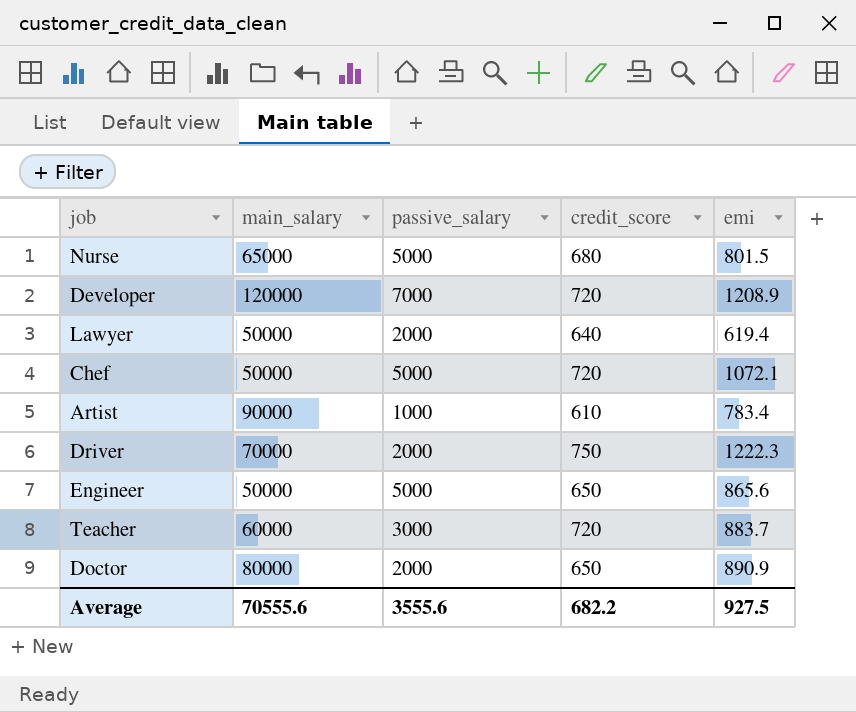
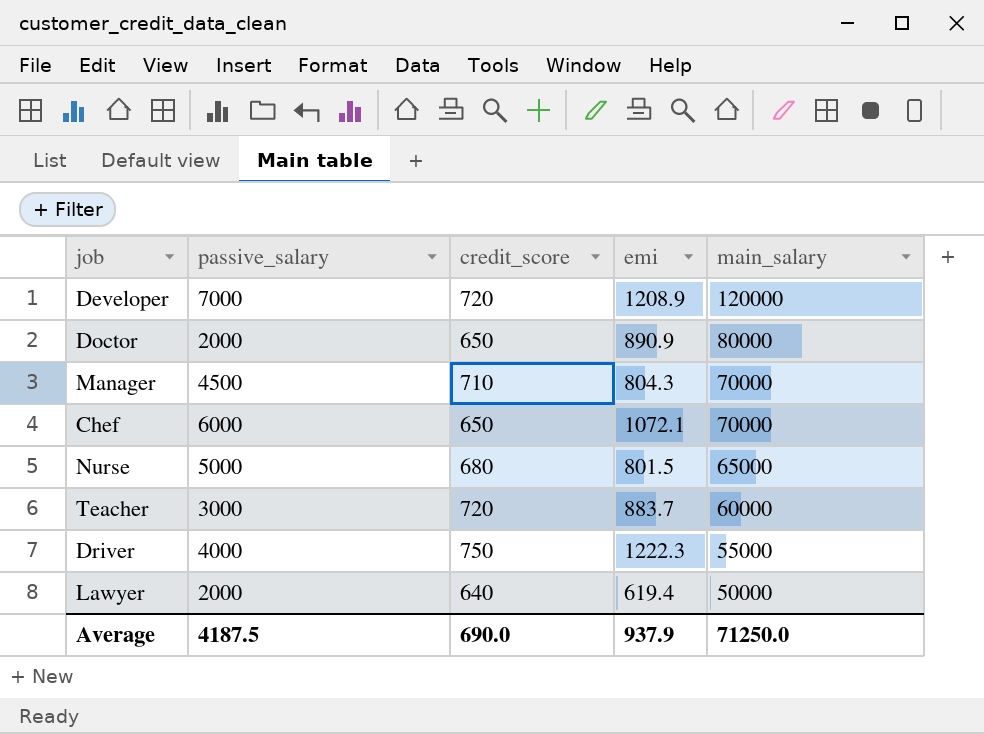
row order: none -> main_salary descending
column main_salary | position: 2 -> 5
row Artist: 90000 | 1000 | 610 | 783.4 -> none
row Engineer: 50000 | 5000 | 650 | 865.6 -> none
row Manager: none -> 4500 | 710 | 804.3 | 70000
Chef | passive_salary: 5000 -> 6000
Chef | credit_score: 720 -> 650
Chef | main_salary: 50000 -> 70000
Driver | passive_salary: 2000 -> 4000
Driver | main_salary: 70000 -> 55000
Average | passive_salary: 3555.6 -> 4187.5
Average | credit_score: 682.2 -> 690.0
Average | emi: 927.5 -> 937.9
Average | main_salary: 70555.6 -> 71250.0

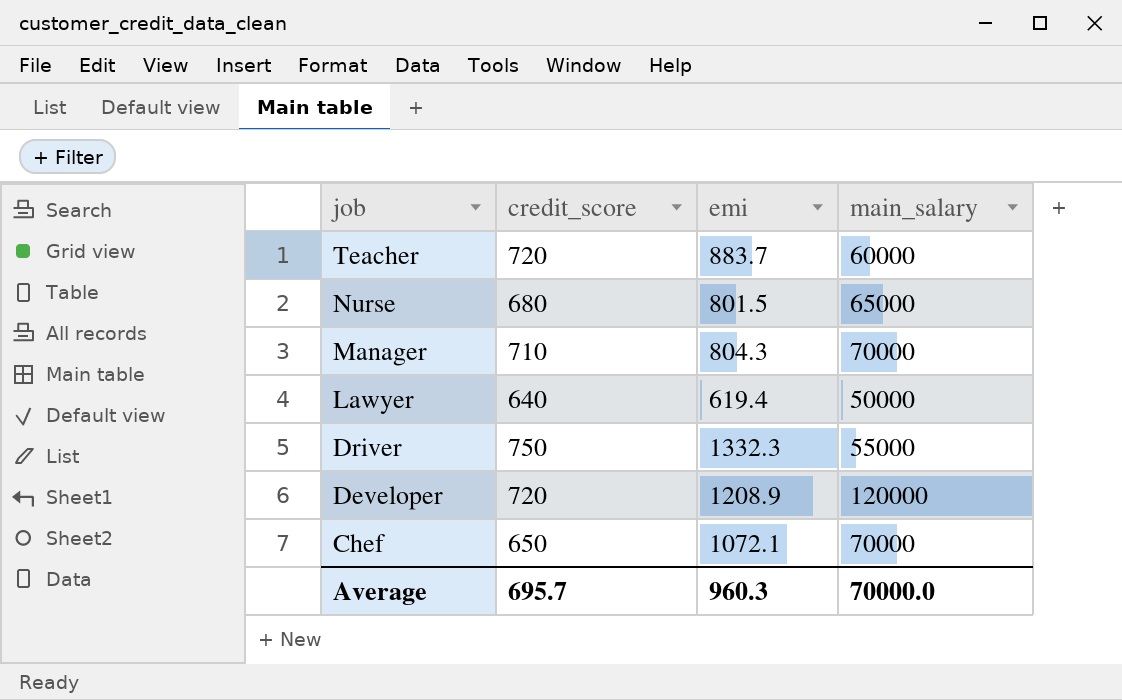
row order: main_salary descending -> job descending
column passive_salary | position: 2 -> none
row Doctor: 2000 | 650 | 890.9 | 80000 -> none
Driver | emi: 1222.3 -> 1332.3
Average | credit_score: 690.0 -> 695.7
Average | emi: 937.9 -> 960.3
Average | main_salary: 71250.0 -> 70000.0

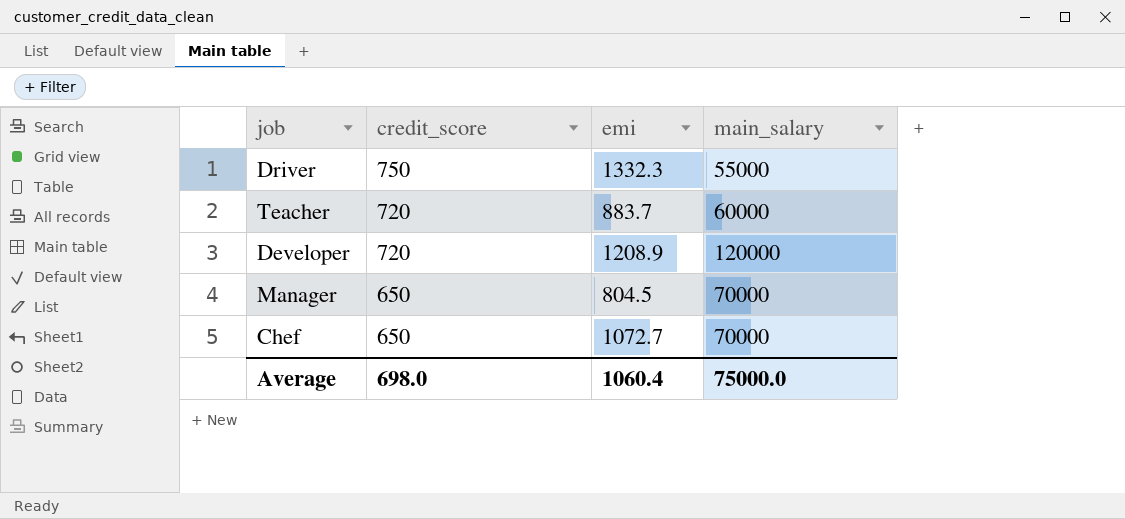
row order: job descending -> credit_score descending
row Nurse: 680 | 801.5 | 65000 -> none
row Lawyer: 640 | 619.4 | 50000 -> none
Manager | credit_score: 710 -> 650
Manager | emi: 804.3 -> 804.5
Chef | emi: 1072.1 -> 1072.7
Average | credit_score: 695.7 -> 698.0
Average | emi: 960.3 -> 1060.4
Average | main_salary: 70000.0 -> 75000.0

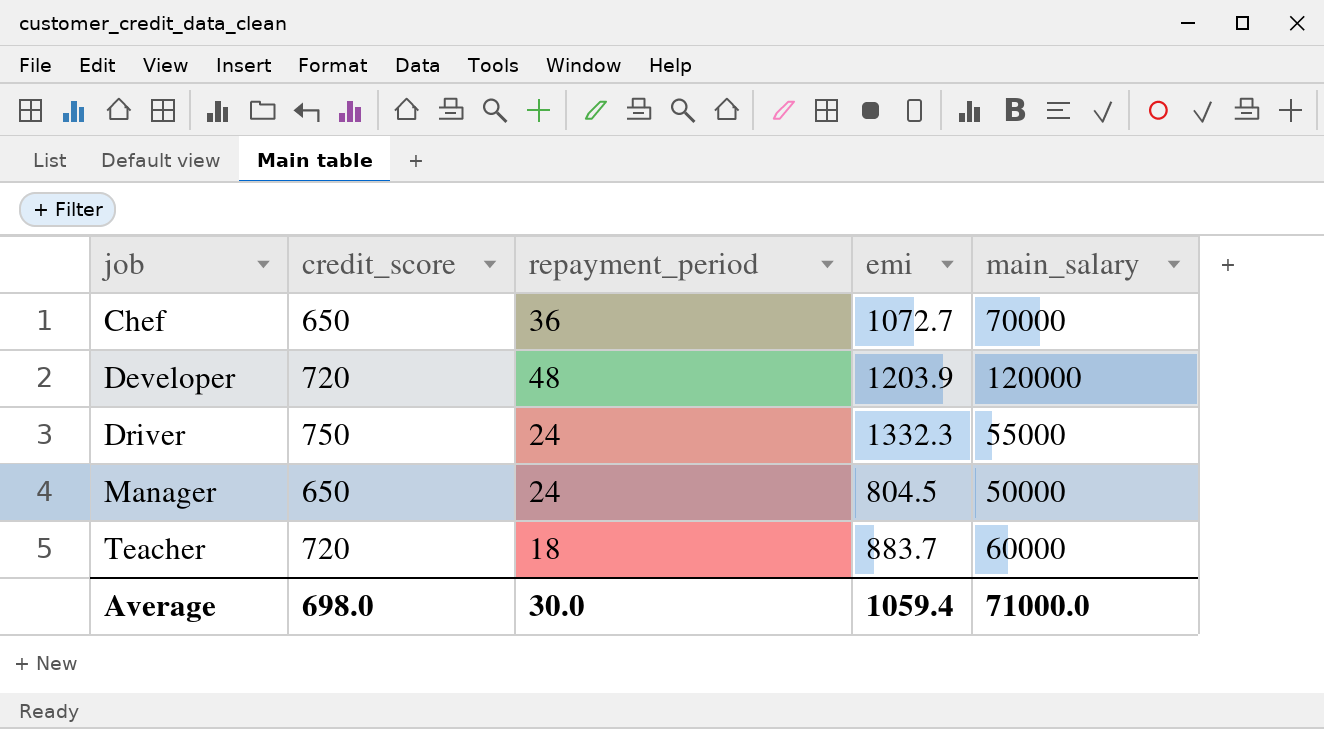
row order: credit_score descending -> job ascending
column repayment_period | position: none -> 3
Developer | emi: 1208.9 -> 1203.9
Manager | main_salary: 70000 -> 50000
Average | emi: 1060.4 -> 1059.4
Average | main_salary: 75000.0 -> 71000.0

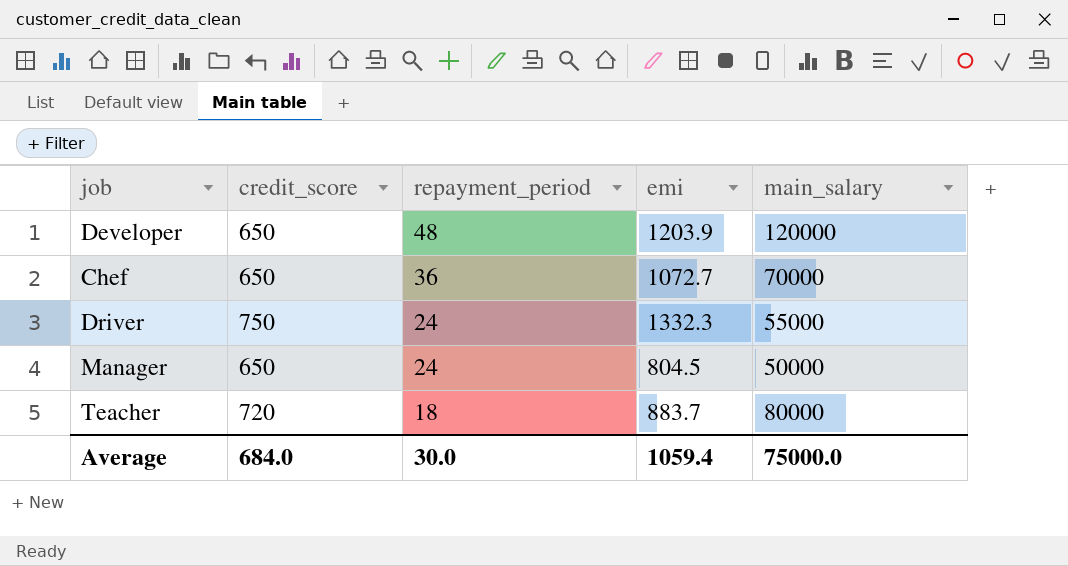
row order: job ascending -> repayment_period descending
Developer | credit_score: 720 -> 650
Teacher | main_salary: 60000 -> 80000
Average | credit_score: 698.0 -> 684.0
Average | main_salary: 71000.0 -> 75000.0

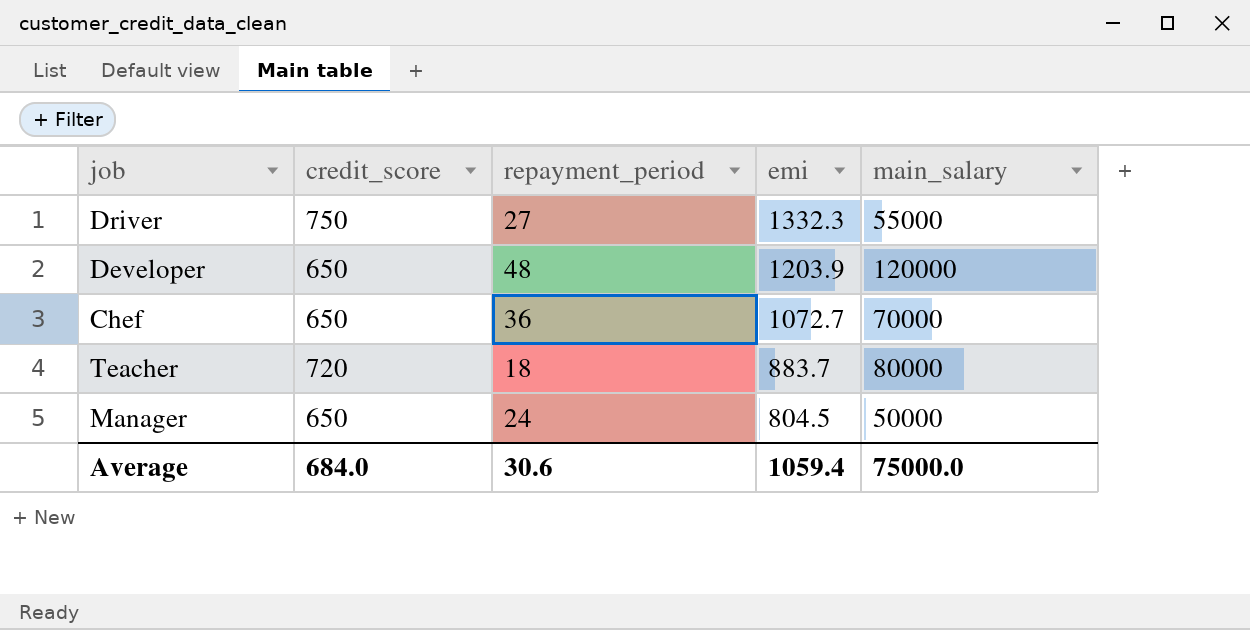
row order: repayment_period descending -> emi descending
Driver | repayment_period: 24 -> 27
Average | repayment_period: 30.0 -> 30.6

